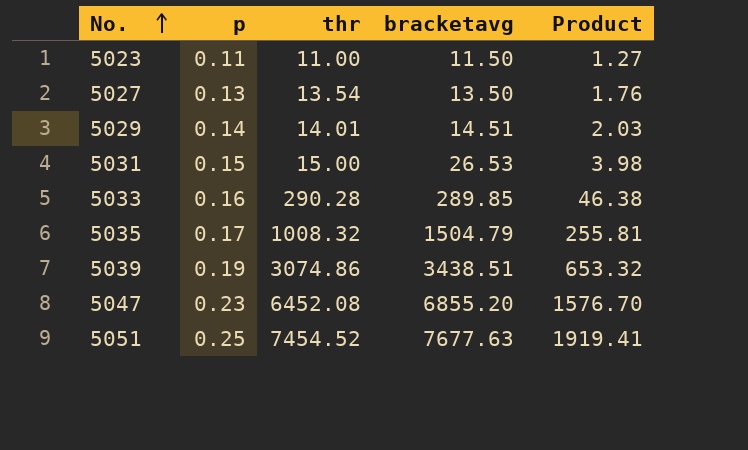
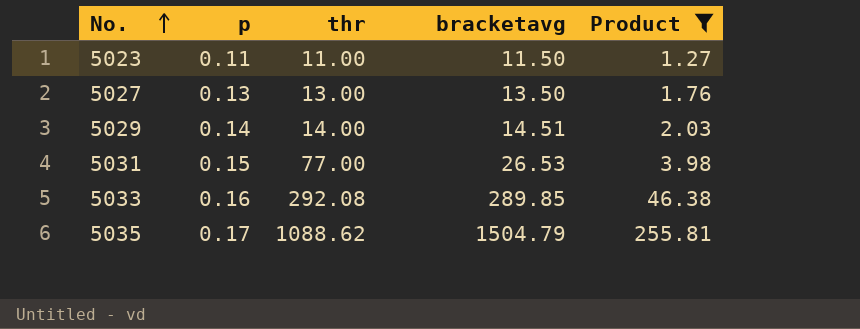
filter: none -> Product <= 255.81
5027 | thr: 13.54 -> 13.00
5029 | thr: 14.01 -> 14.00
5031 | thr: 15.00 -> 77.00
5033 | thr: 290.28 -> 292.08
5035 | thr: 1008.32 -> 1088.62

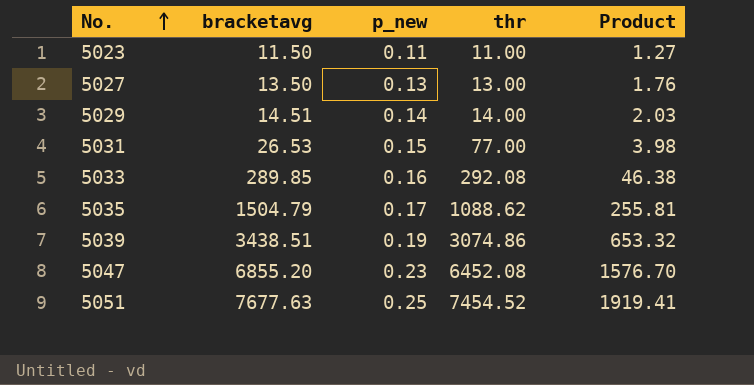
filter: Product <= 255.81 -> none
column bracketavg | position: 4 -> 2
column name: p -> p_new

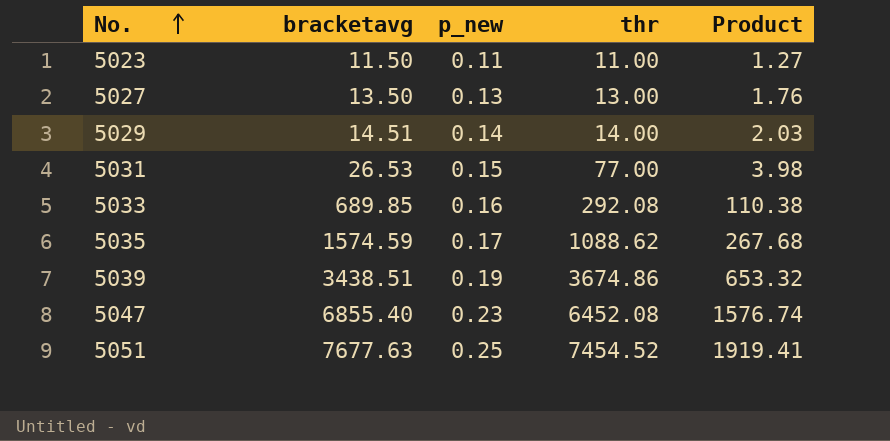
5033 | bracketavg: 289.85 -> 689.85
5033 | Product: 46.38 -> 110.38
5035 | bracketavg: 1504.79 -> 1574.59
5035 | Product: 255.81 -> 267.68
5039 | thr: 3074.86 -> 3674.86
5047 | bracketavg: 6855.20 -> 6855.40
5047 | Product: 1576.70 -> 1576.74

